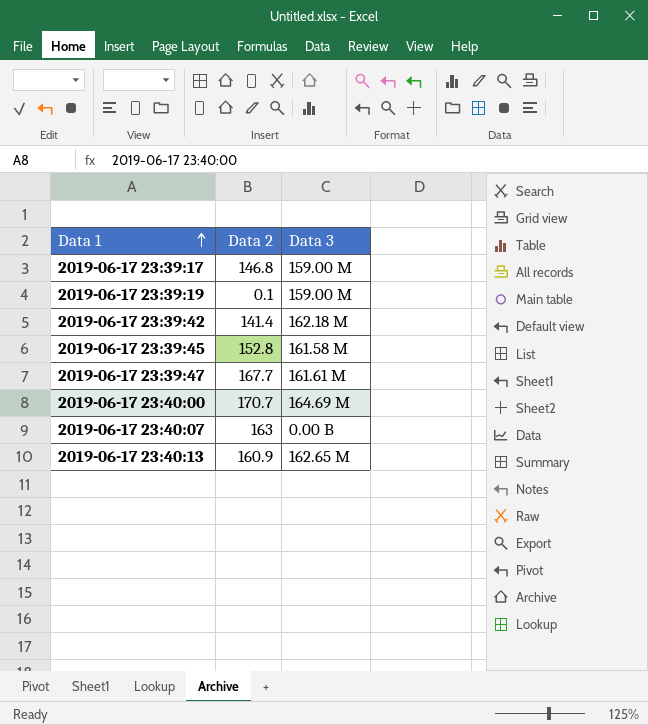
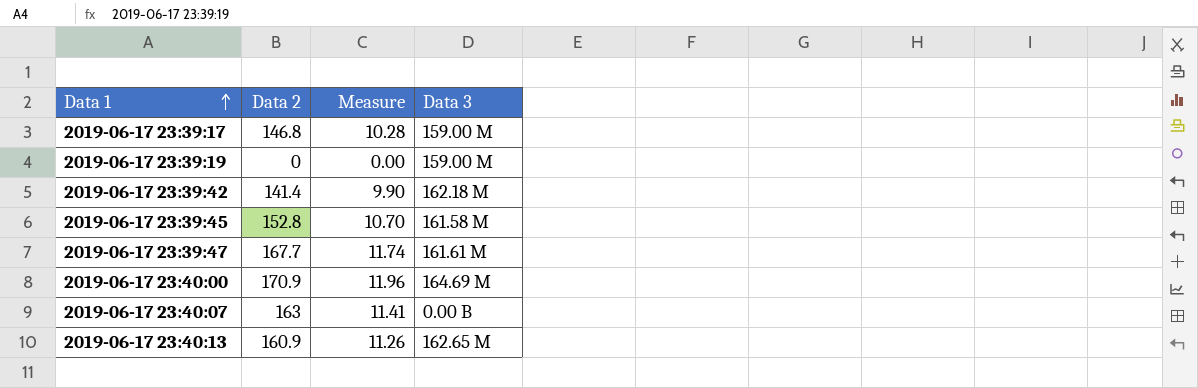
column Measure | formula: none -> [Data 2] * 0.07
2019-06-17 23:39:19 | Data 2: 0.1 -> 0
2019-06-17 23:40:00 | Data 2: 170.7 -> 170.9

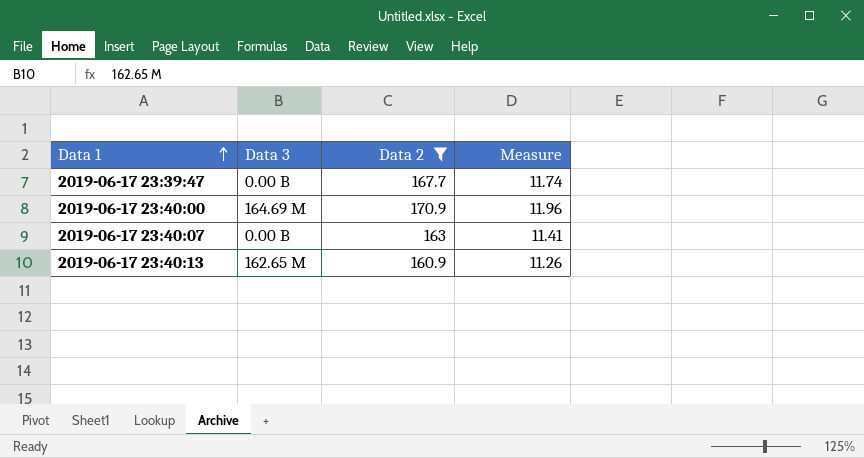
filter: none -> Data 2 >= 160.9
column Data 3 | position: 4 -> 2
2019-06-17 23:39:47 | Data 3: 161.61 M -> 0.00 B

